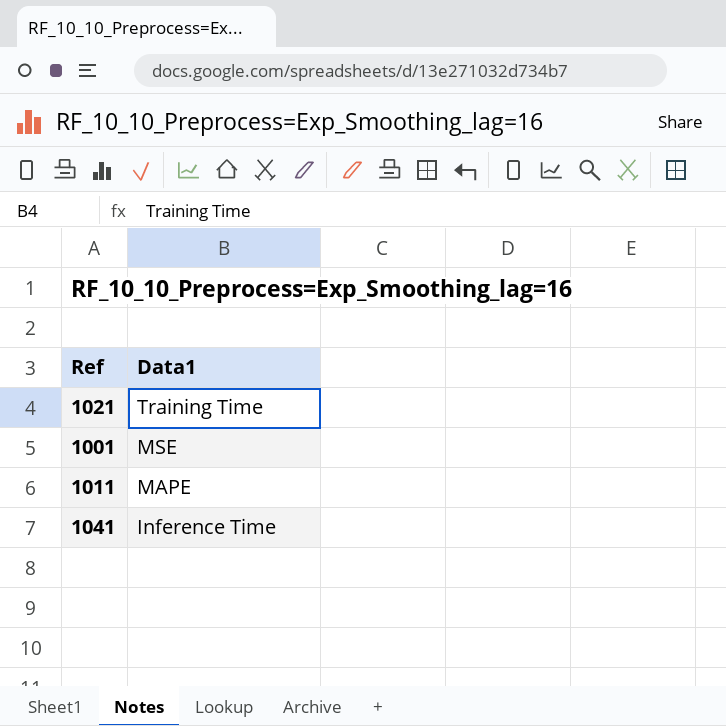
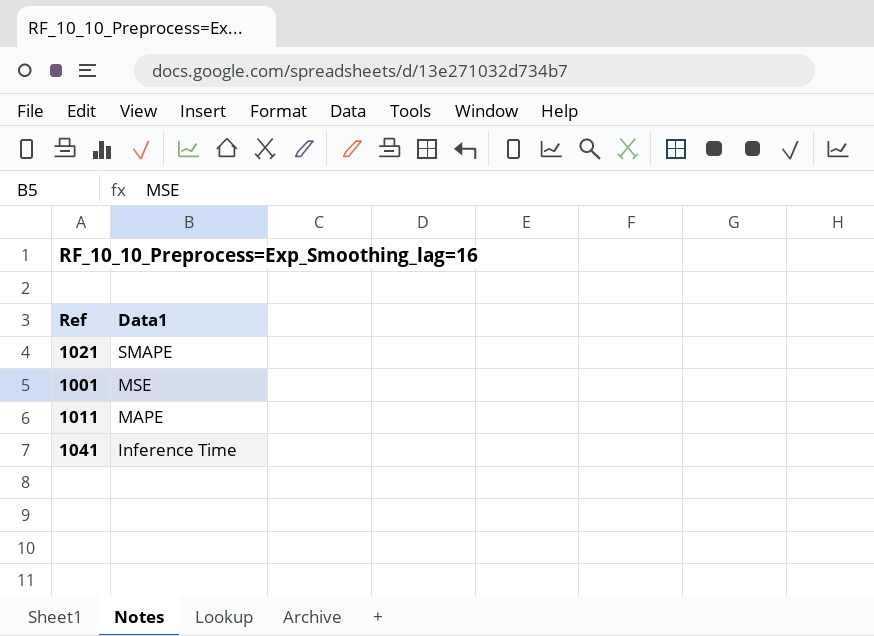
1021 | Data1: Training Time -> SMAPE

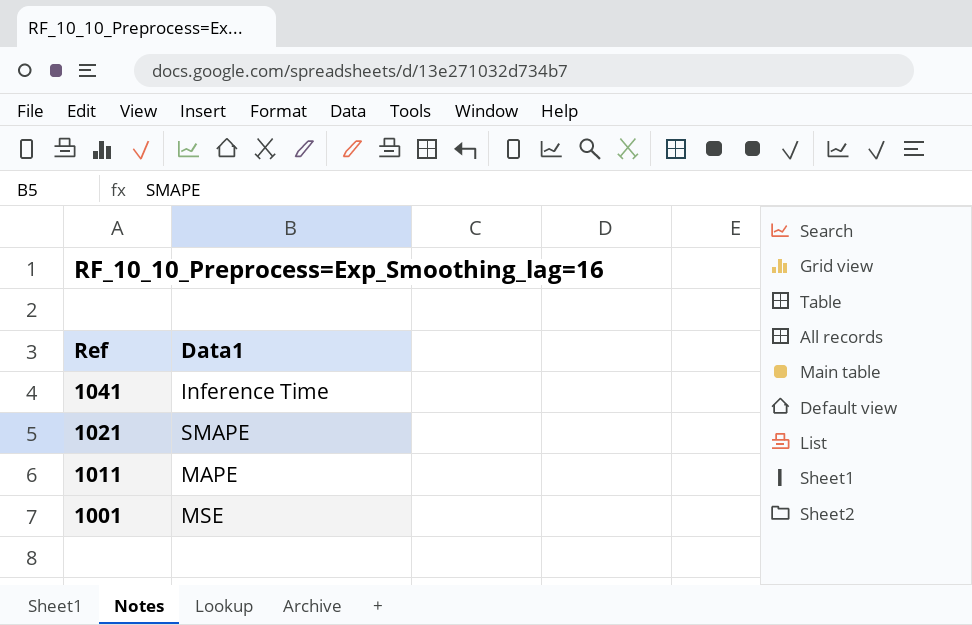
row order: Data1 descending -> Ref descending

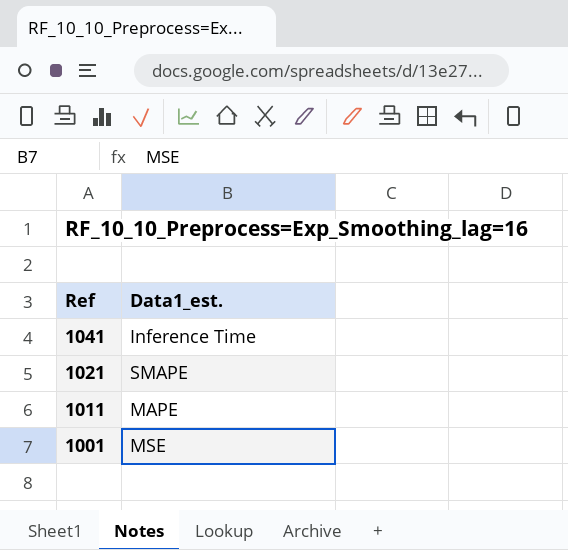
column name: Data1 -> Data1_est.

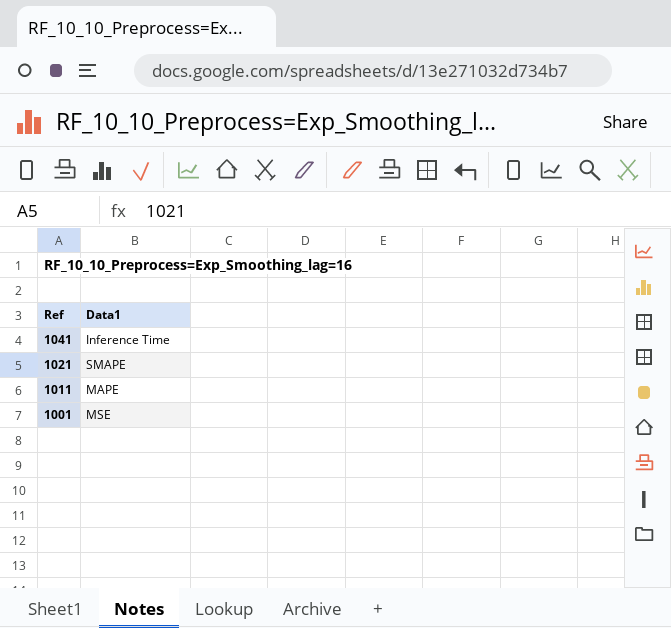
column name: Data1_est. -> Data1

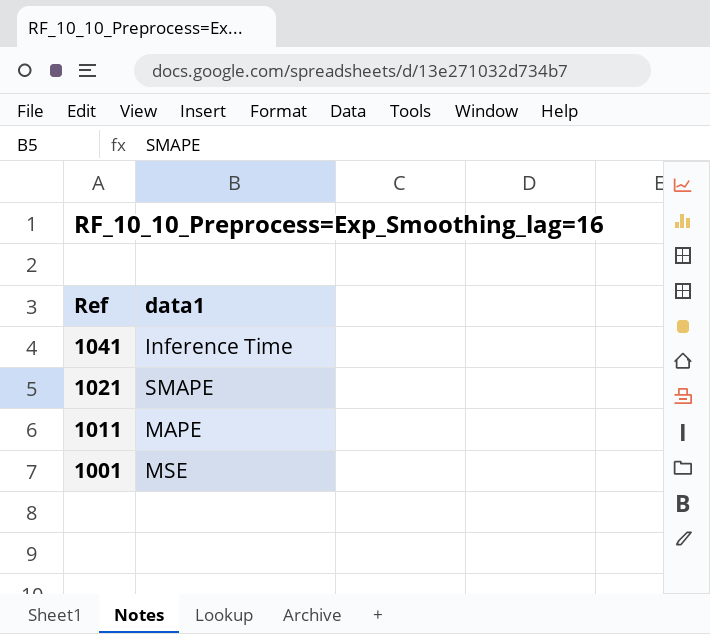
column name: Data1 -> data1

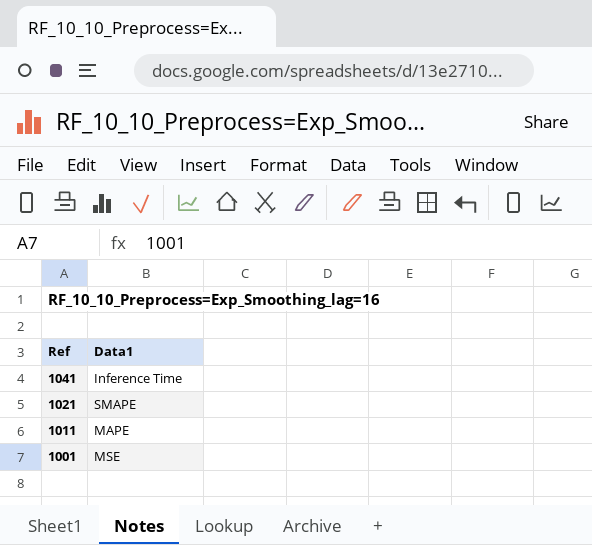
column name: data1 -> Data1

